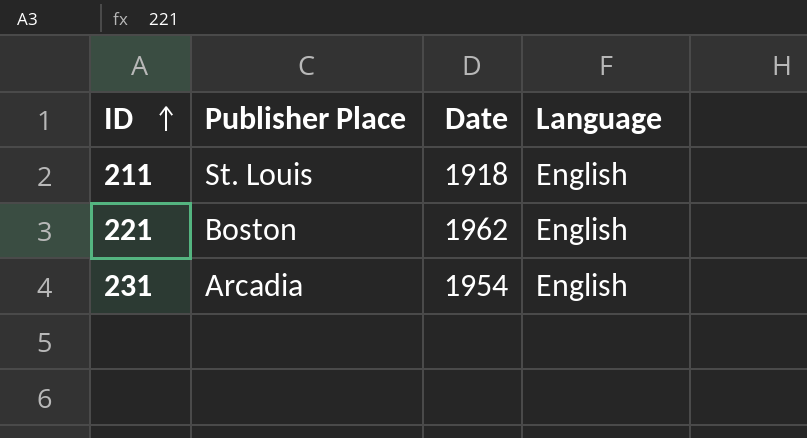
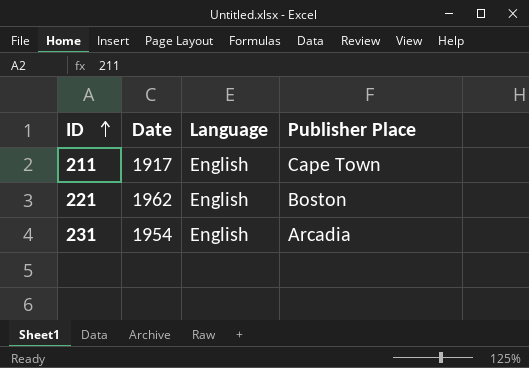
column Publisher Place | position: 2 -> 4
211 | Date: 1918 -> 1917
211 | Publisher Place: St. Louis -> Cape Town

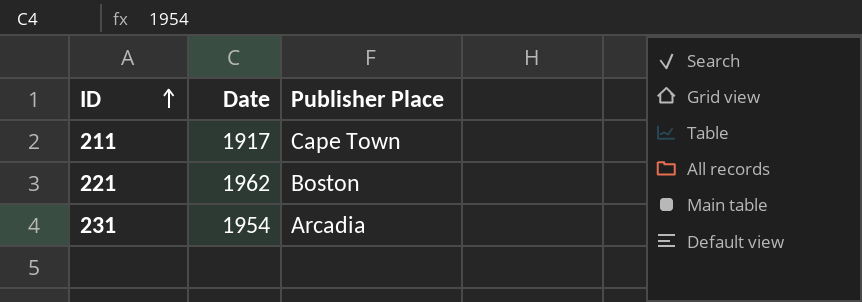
column Language | position: 3 -> none

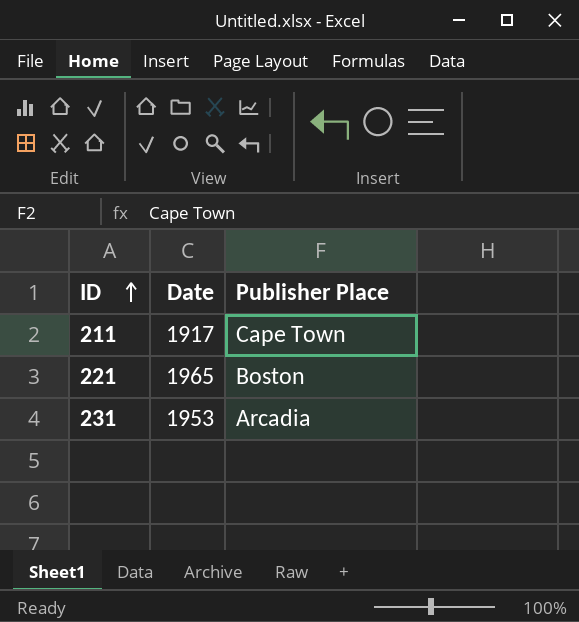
221 | Date: 1962 -> 1965
231 | Date: 1954 -> 1953

